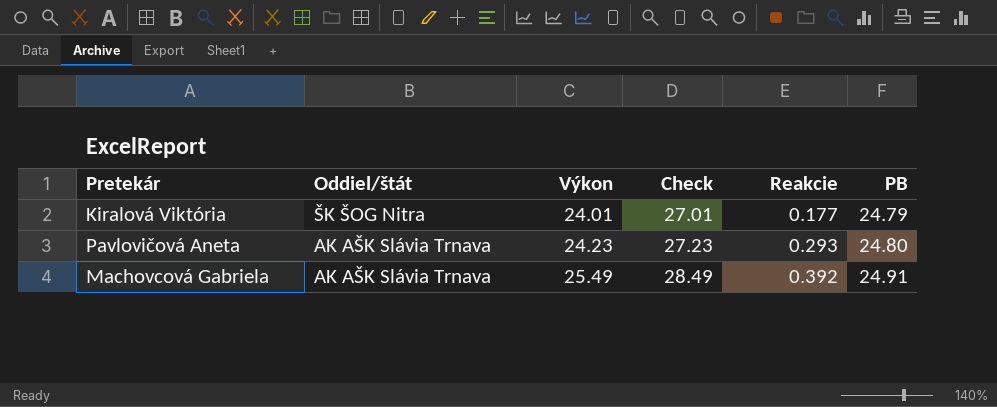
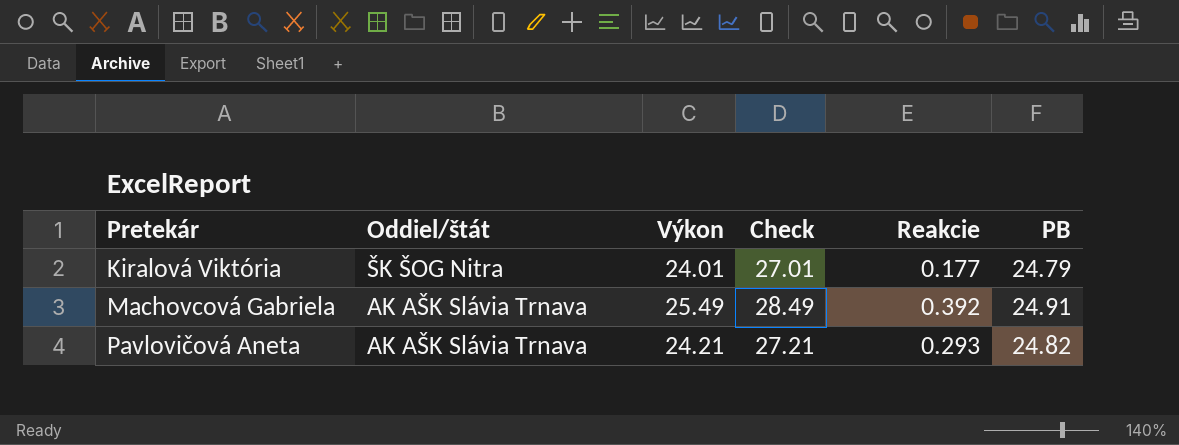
row order: Oddiel/štát descending -> Pretekár ascending
Pavlovičová Aneta | Výkon: 24.23 -> 24.21
Pavlovičová Aneta | Check: 27.23 -> 27.21
Pavlovičová Aneta | PB: 24.80 -> 24.82

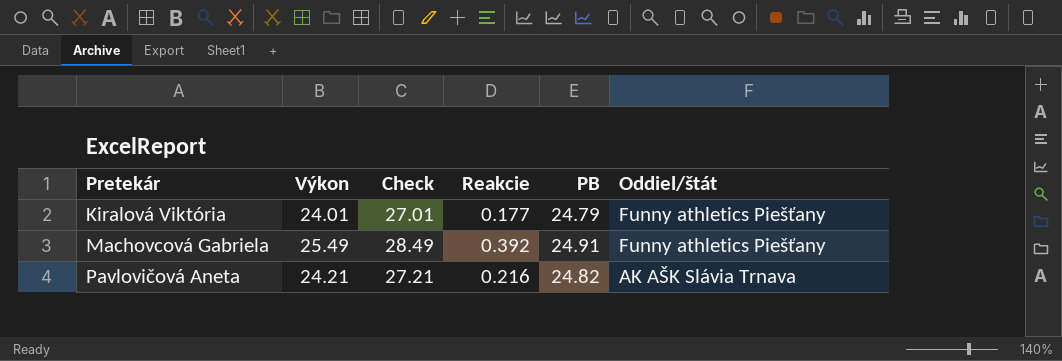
column Oddiel/štát | position: 2 -> 6
Kiralová Viktória | Oddiel/štát: ŠK ŠOG Nitra -> Funny athletics Piešťany
Machovcová Gabriela | Oddiel/štát: AK AŠK Slávia Trnava -> Funny athletics Piešťany
Pavlovičová Aneta | Reakcie: 0.293 -> 0.216

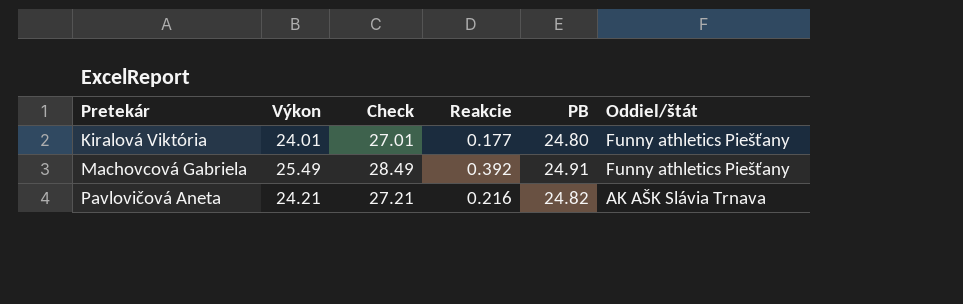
Kiralová Viktória | PB: 24.79 -> 24.80

